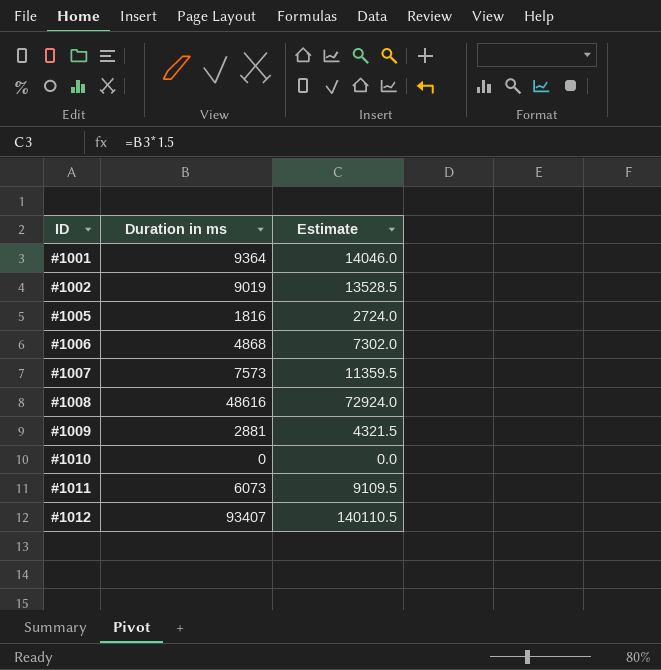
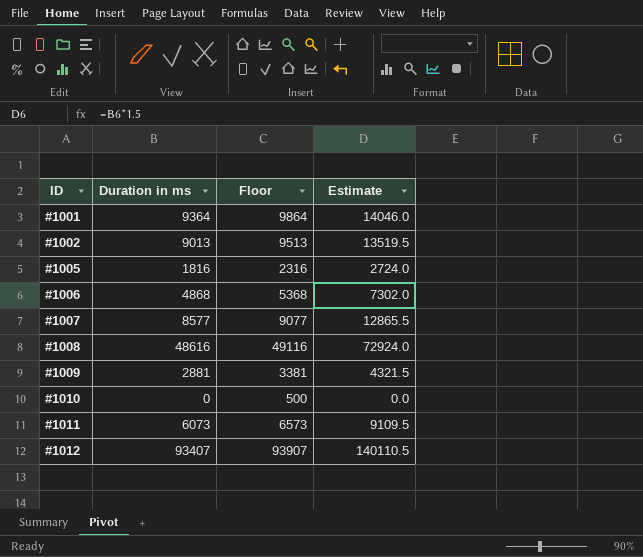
column Floor | formula: none -> [Duration in ms] + 500
#1002 | Duration in ms: 9019 -> 9013
#1002 | Estimate: 13528.5 -> 13519.5
#1007 | Duration in ms: 7573 -> 8577
#1007 | Estimate: 11359.5 -> 12865.5

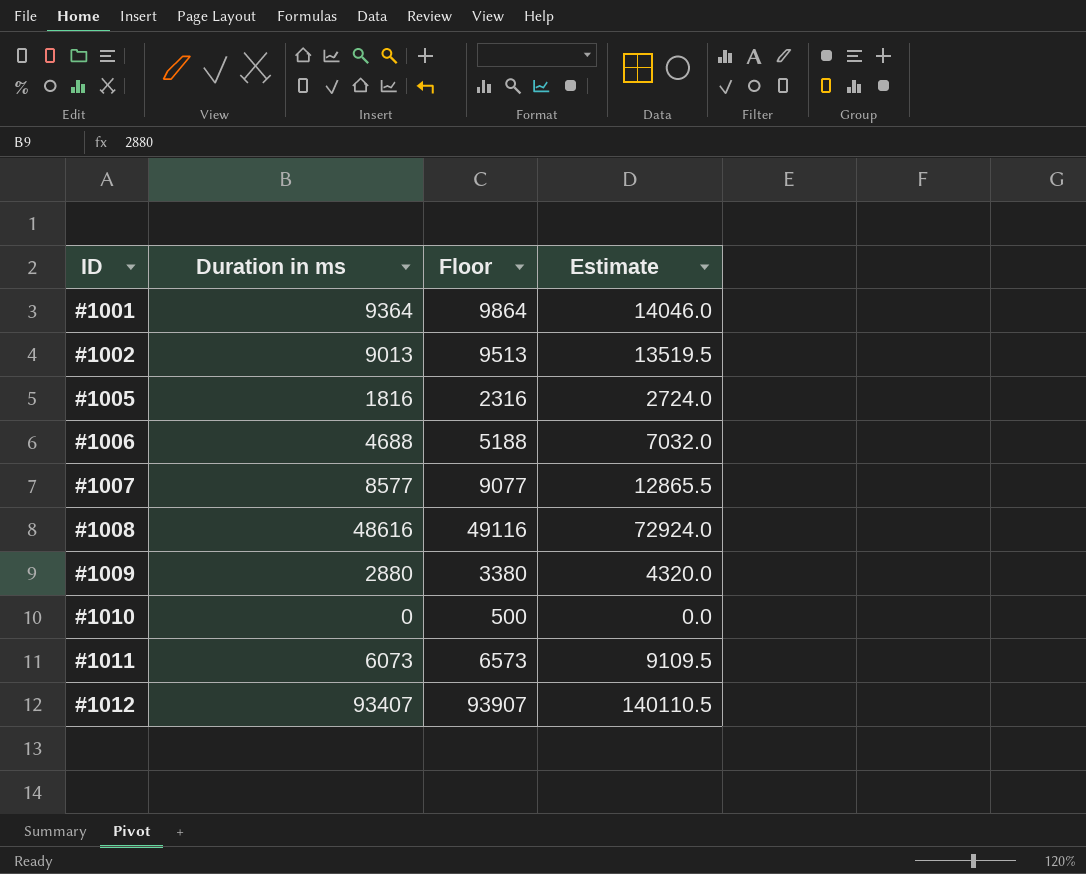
#1006 | Duration in ms: 4868 -> 4688
#1006 | Floor: 5368 -> 5188
#1006 | Estimate: 7302.0 -> 7032.0
#1009 | Duration in ms: 2881 -> 2880
#1009 | Floor: 3381 -> 3380
#1009 | Estimate: 4321.5 -> 4320.0

